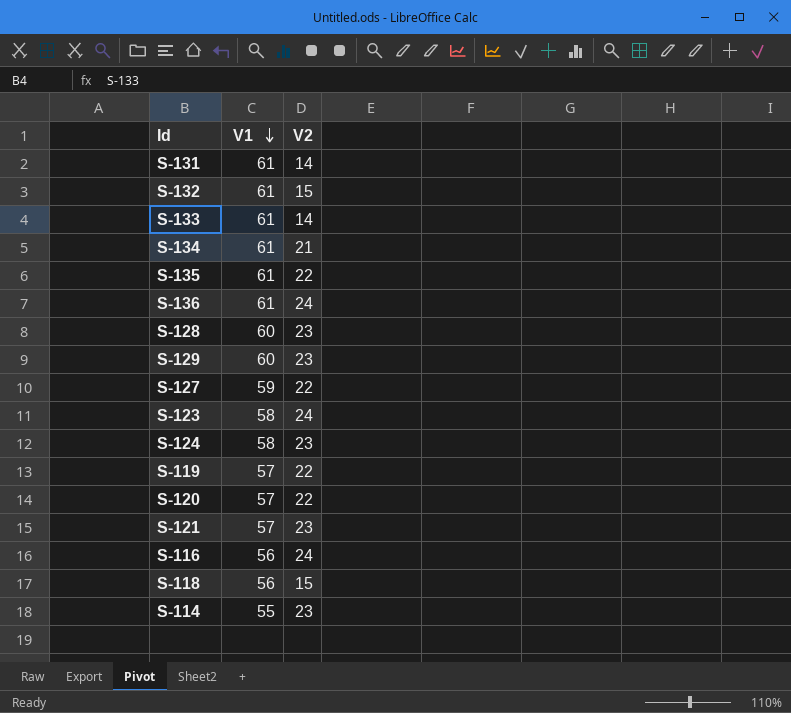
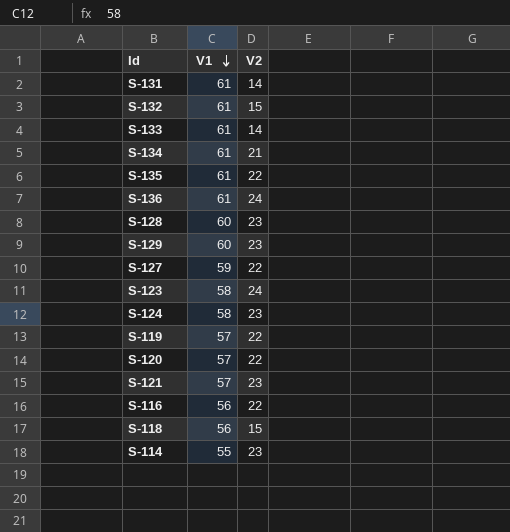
S-116 | V2: 24 -> 22

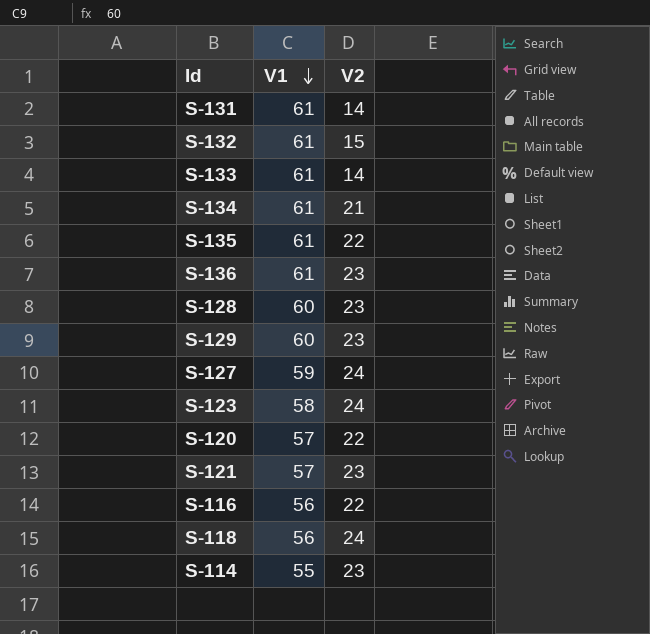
row S-124: 58 | 23 -> none
row S-119: 57 | 22 -> none
S-136 | V2: 24 -> 23
S-127 | V2: 22 -> 24
S-118 | V2: 15 -> 24

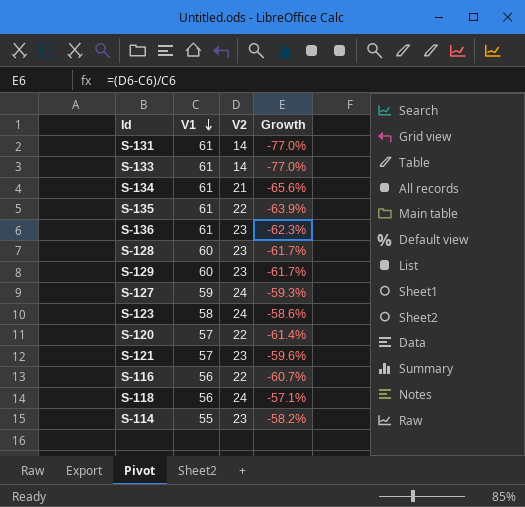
column Growth | formula: none -> ([V2] - [V1]) / [V1]
row S-132: 61 | 15 -> none

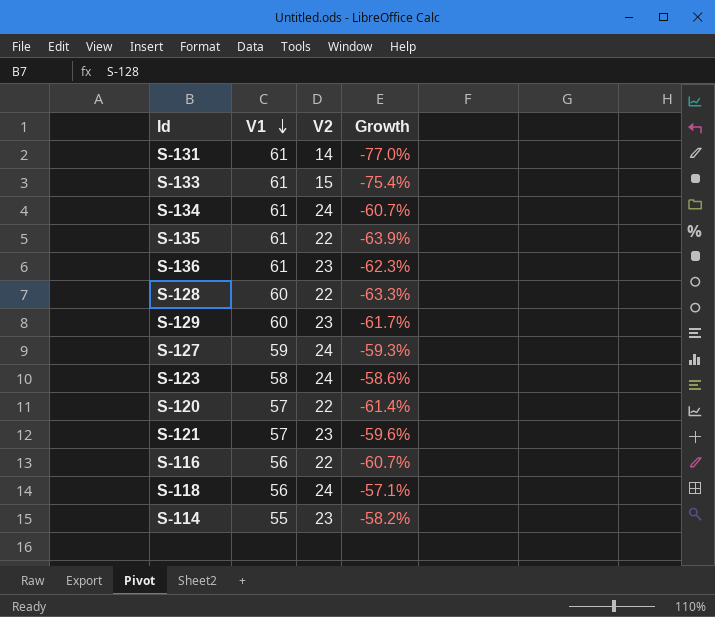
S-133 | V2: 14 -> 15
S-133 | Growth: -77.0% -> -75.4%
S-134 | V2: 21 -> 24
S-134 | Growth: -65.6% -> -60.7%
S-128 | V2: 23 -> 22
S-128 | Growth: -61.7% -> -63.3%

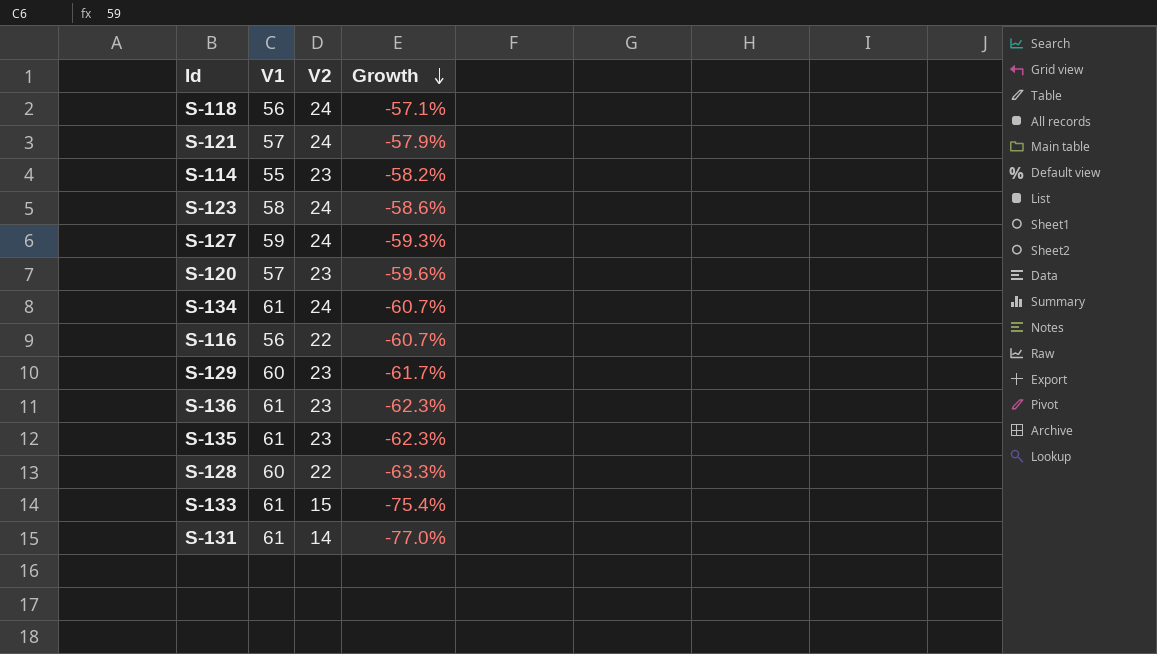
row order: V1 descending -> Growth descending
S-121 | V2: 23 -> 24
S-121 | Growth: -59.6% -> -57.9%
S-120 | V2: 22 -> 23
S-120 | Growth: -61.4% -> -59.6%
S-135 | V2: 22 -> 23
S-135 | Growth: -63.9% -> -62.3%

